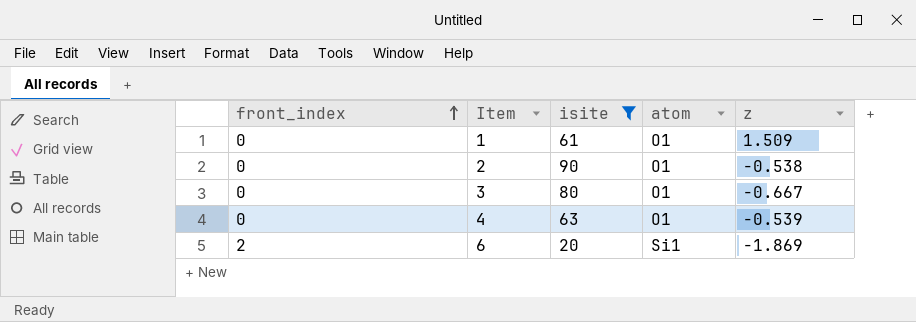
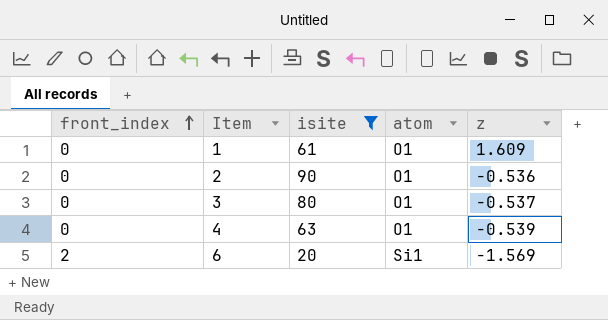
1 | z: 1.509 -> 1.609
2 | z: -0.538 -> -0.536
3 | z: -0.667 -> -0.537
6 | z: -1.869 -> -1.569

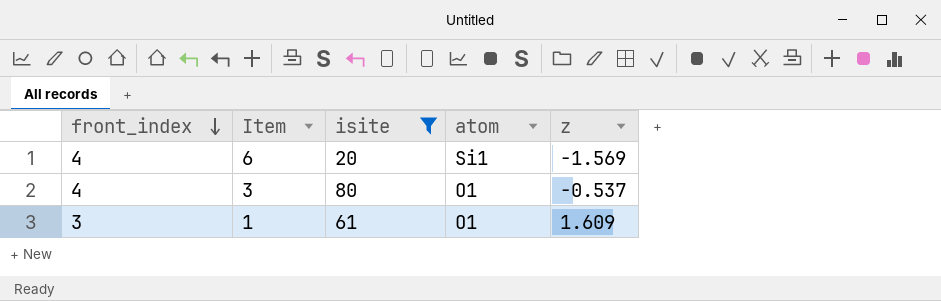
row order: front_index ascending -> front_index descending
row 2: 0 | 90 | O1 | -0.536 -> none
row 4: 0 | 63 | O1 | -0.539 -> none
6 | front_index: 2 -> 4
3 | front_index: 0 -> 4
1 | front_index: 0 -> 3

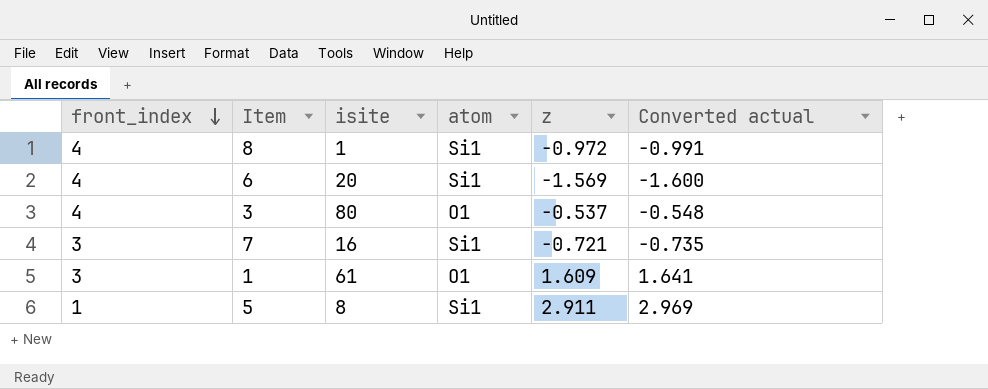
filter: isite >= 20 -> none
column Converted actual | formula: none -> [z] * 1.02

